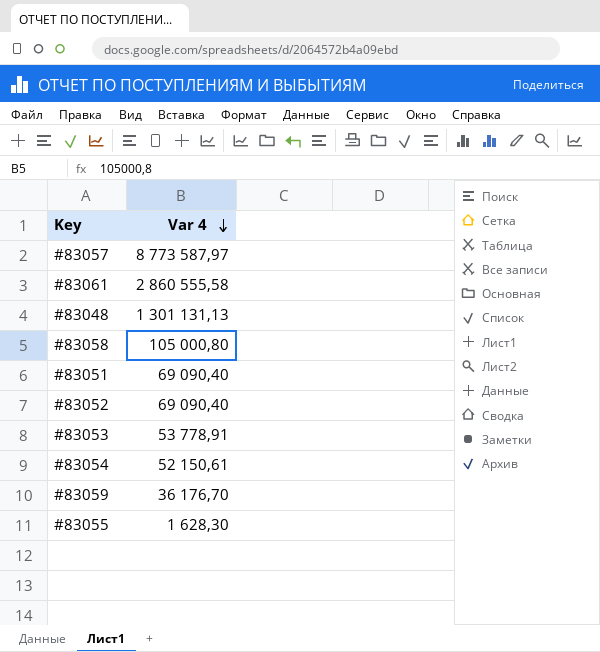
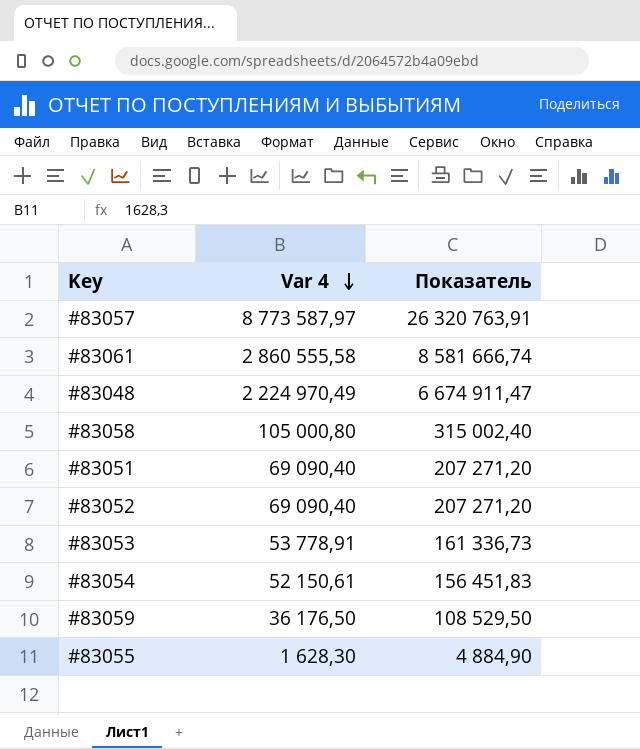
column Показатель | formula: none -> [Var 4] * 3
#83048 | Var 4: 1 301 131,13 -> 2 224 970,49
#83059 | Var 4: 36 176,70 -> 36 176,50

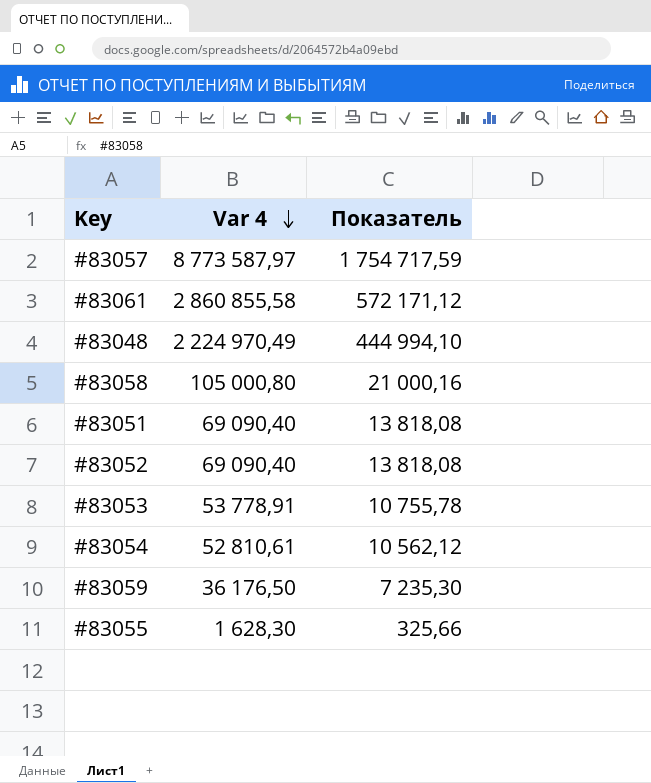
column Показатель | formula: [Var 4] * 3 -> [Var 4] * 0,2
#83061 | Var 4: 2 860 555,58 -> 2 860 855,58
#83054 | Var 4: 52 150,61 -> 52 810,61

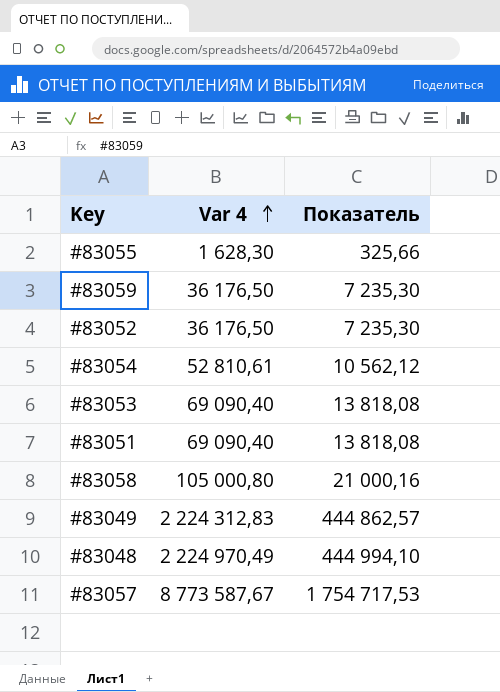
row order: Var 4 descending -> Var 4 ascending
row #83061: 2 860 855,58 | 572 171,12 -> none
#83052 | Var 4: 69 090,40 -> 36 176,50
#83052 | Показатель: 13 818,08 -> 7 235,30
#83053 | Var 4: 53 778,91 -> 69 090,40
#83053 | Показатель: 10 755,78 -> 13 818,08
row #83049: none -> 2 224 312,83 | 444 862,57
#83057 | Var 4: 8 773 587,97 -> 8 773 587,67
#83057 | Показатель: 1 754 717,59 -> 1 754 717,53

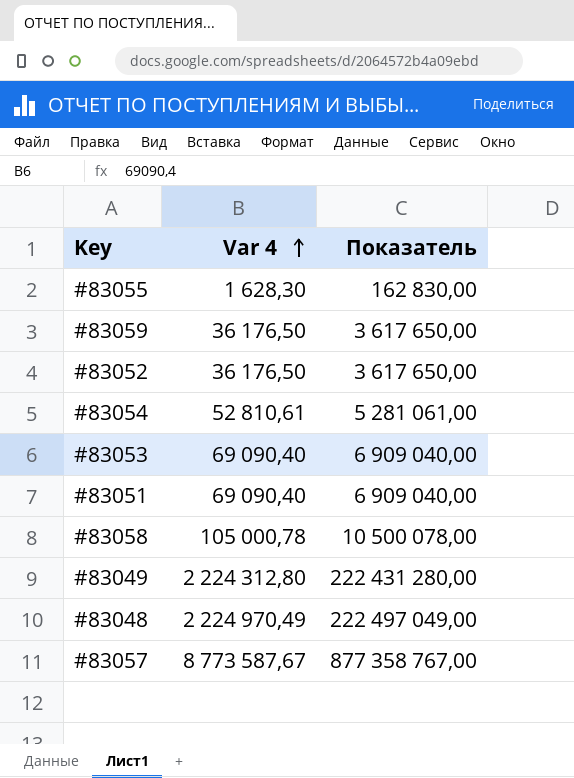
column Показатель | formula: [Var 4] * 0,2 -> [Var 4] * 100
#83058 | Var 4: 105 000,80 -> 105 000,78
#83049 | Var 4: 2 224 312,83 -> 2 224 312,80

